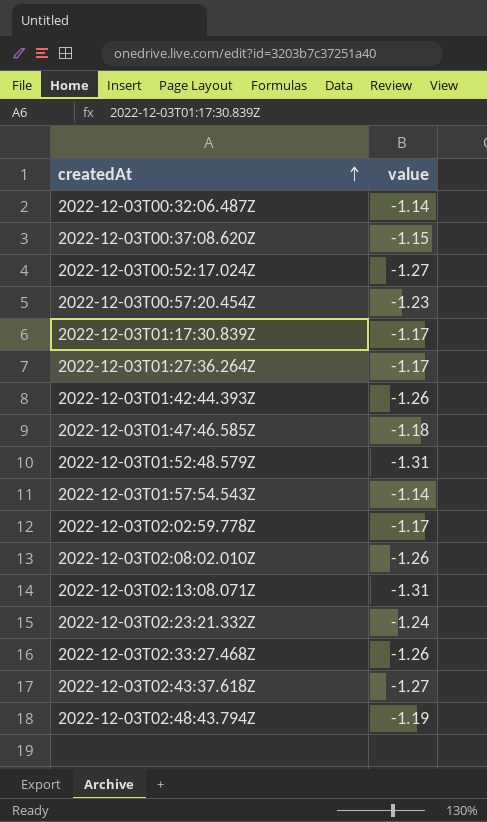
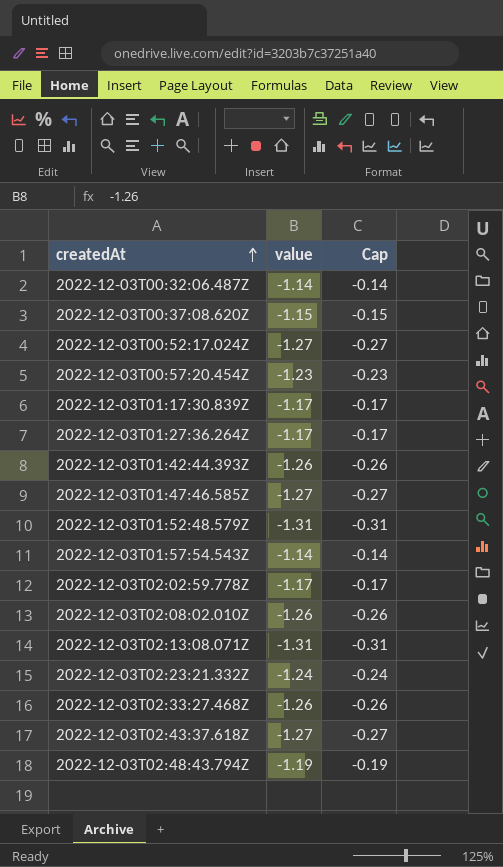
column Cap | formula: none -> [value] + 1
2022-12-03T01:47:46.585Z | value: -1.18 -> -1.27

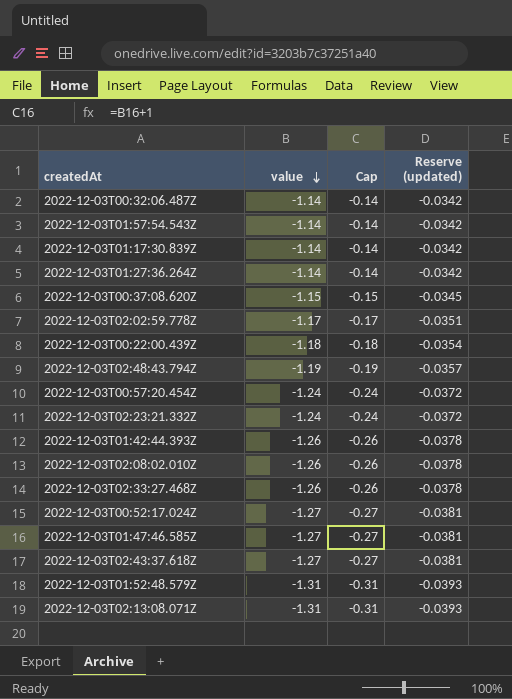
row order: createdAt ascending -> value descending
column Reserve (updated) | formula: none -> [value] * 0.03
2022-12-03T01:17:30.839Z | value: -1.17 -> -1.14
2022-12-03T01:17:30.839Z | Cap: -0.17 -> -0.14
2022-12-03T01:27:36.264Z | value: -1.17 -> -1.14
2022-12-03T01:27:36.264Z | Cap: -0.17 -> -0.14
row 2022-12-03T00:22:00.439Z: none -> -1.18 | -0.18 | -0.0354
2022-12-03T00:57:20.454Z | value: -1.23 -> -1.24
2022-12-03T00:57:20.454Z | Cap: -0.23 -> -0.24

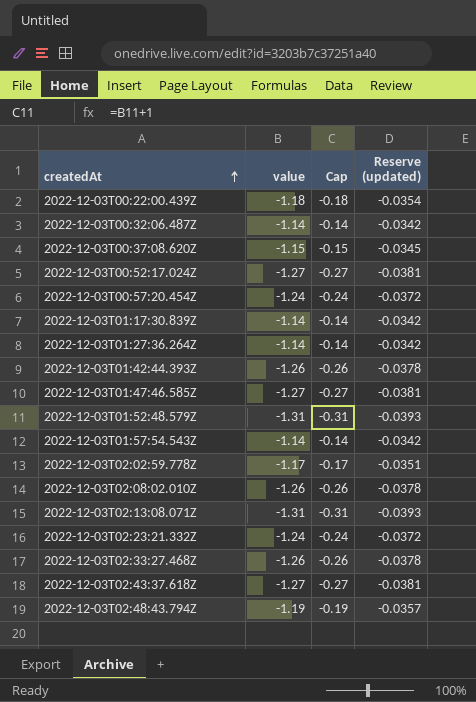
row order: value descending -> createdAt ascending

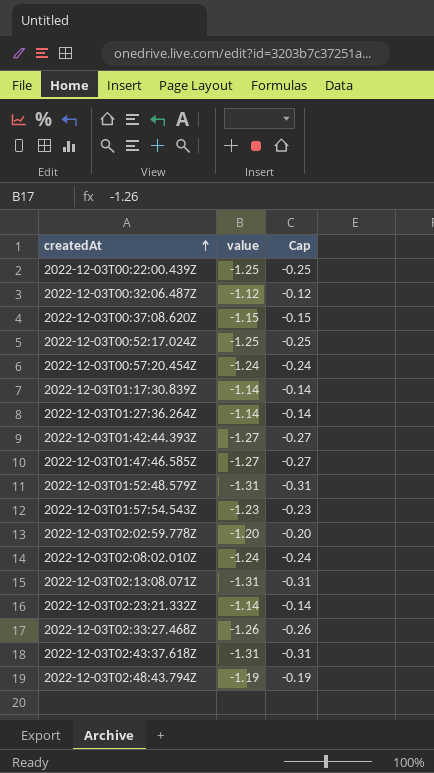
column Reserve (updated) | formula: [value] * 0.03 -> none
2022-12-03T00:22:00.439Z | value: -1.18 -> -1.25
2022-12-03T00:22:00.439Z | Cap: -0.18 -> -0.25
2022-12-03T00:32:06.487Z | value: -1.14 -> -1.12
2022-12-03T00:32:06.487Z | Cap: -0.14 -> -0.12
2022-12-03T00:52:17.024Z | value: -1.27 -> -1.25
2022-12-03T00:52:17.024Z | Cap: -0.27 -> -0.25
2022-12-03T01:42:44.393Z | value: -1.26 -> -1.27
2022-12-03T01:42:44.393Z | Cap: -0.26 -> -0.27
2022-12-03T01:57:54.543Z | value: -1.14 -> -1.23
2022-12-03T01:57:54.543Z | Cap: -0.14 -> -0.23
2022-12-03T02:02:59.778Z | value: -1.17 -> -1.20
2022-12-03T02:02:59.778Z | Cap: -0.17 -> -0.20
2022-12-03T02:08:02.010Z | value: -1.26 -> -1.24
2022-12-03T02:08:02.010Z | Cap: -0.26 -> -0.24
2022-12-03T02:23:21.332Z | value: -1.24 -> -1.14
2022-12-03T02:23:21.332Z | Cap: -0.24 -> -0.14
2022-12-03T02:43:37.618Z | value: -1.27 -> -1.31
2022-12-03T02:43:37.618Z | Cap: -0.27 -> -0.31

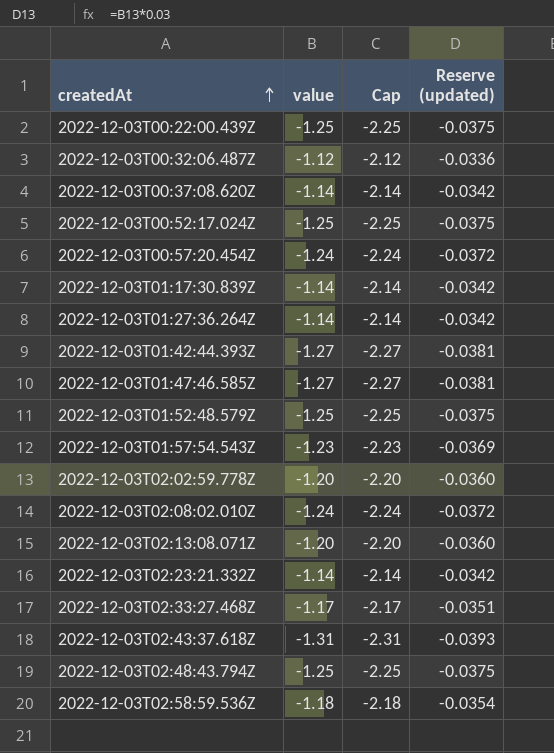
column Cap | formula: [value] + 1 -> [value] - 1
column Reserve (updated) | formula: none -> [value] * 0.03
2022-12-03T00:37:08.620Z | value: -1.15 -> -1.14
2022-12-03T01:52:48.579Z | value: -1.31 -> -1.25
2022-12-03T02:13:08.071Z | value: -1.31 -> -1.20
2022-12-03T02:33:27.468Z | value: -1.26 -> -1.17
2022-12-03T02:48:43.794Z | value: -1.19 -> -1.25
row 2022-12-03T02:58:59.536Z: none -> -1.18 | -2.18 | -0.0354

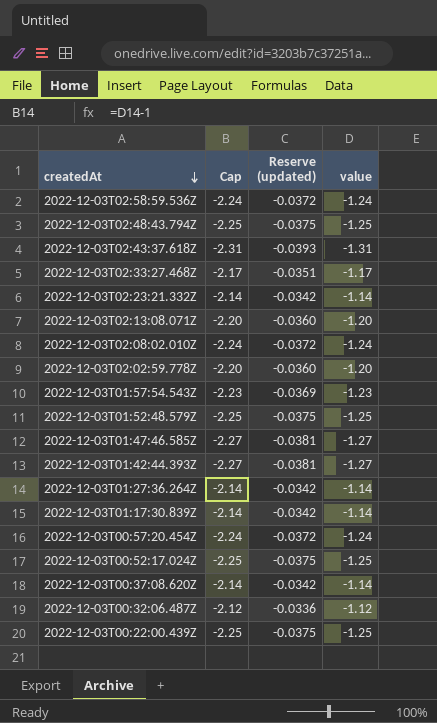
row order: createdAt ascending -> createdAt descending
column value | position: 2 -> 4
2022-12-03T02:58:59.536Z | Cap: -2.18 -> -2.24
2022-12-03T02:58:59.536Z | Reserve (updated): -0.0354 -> -0.0372
2022-12-03T02:58:59.536Z | value: -1.18 -> -1.24

